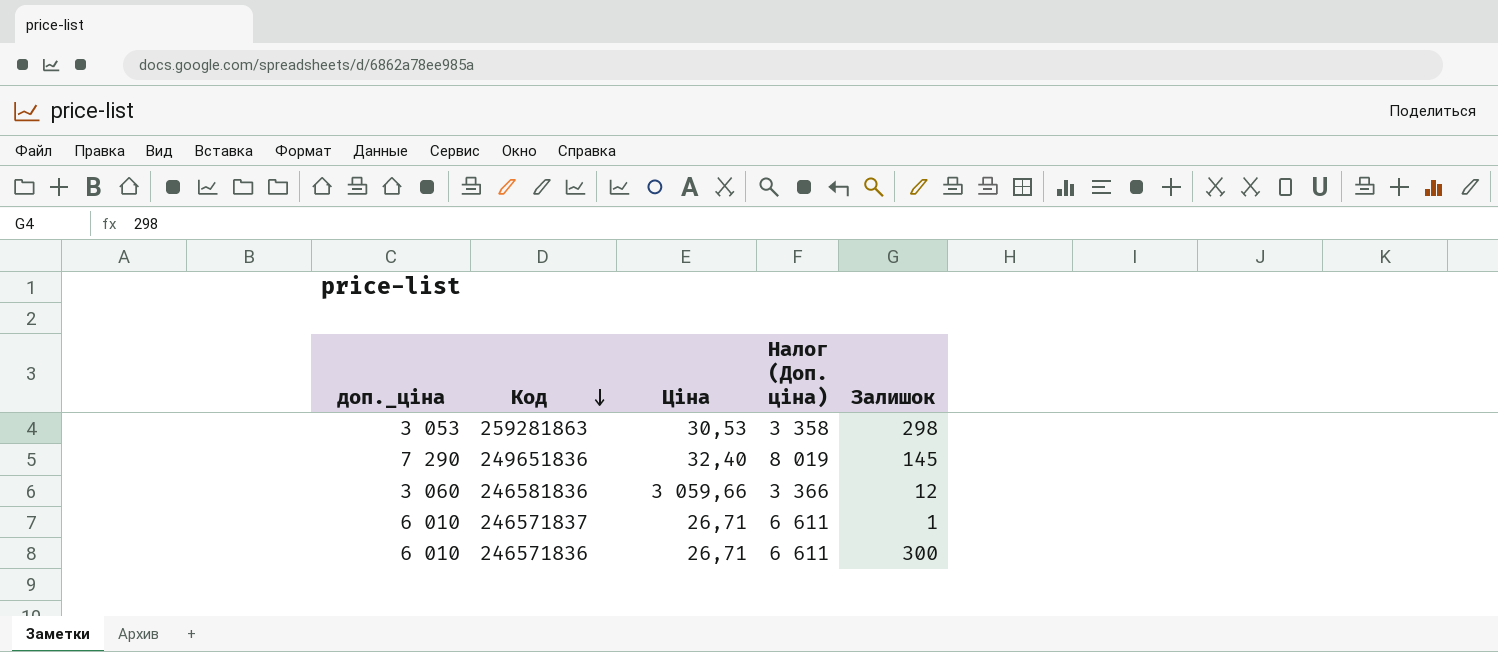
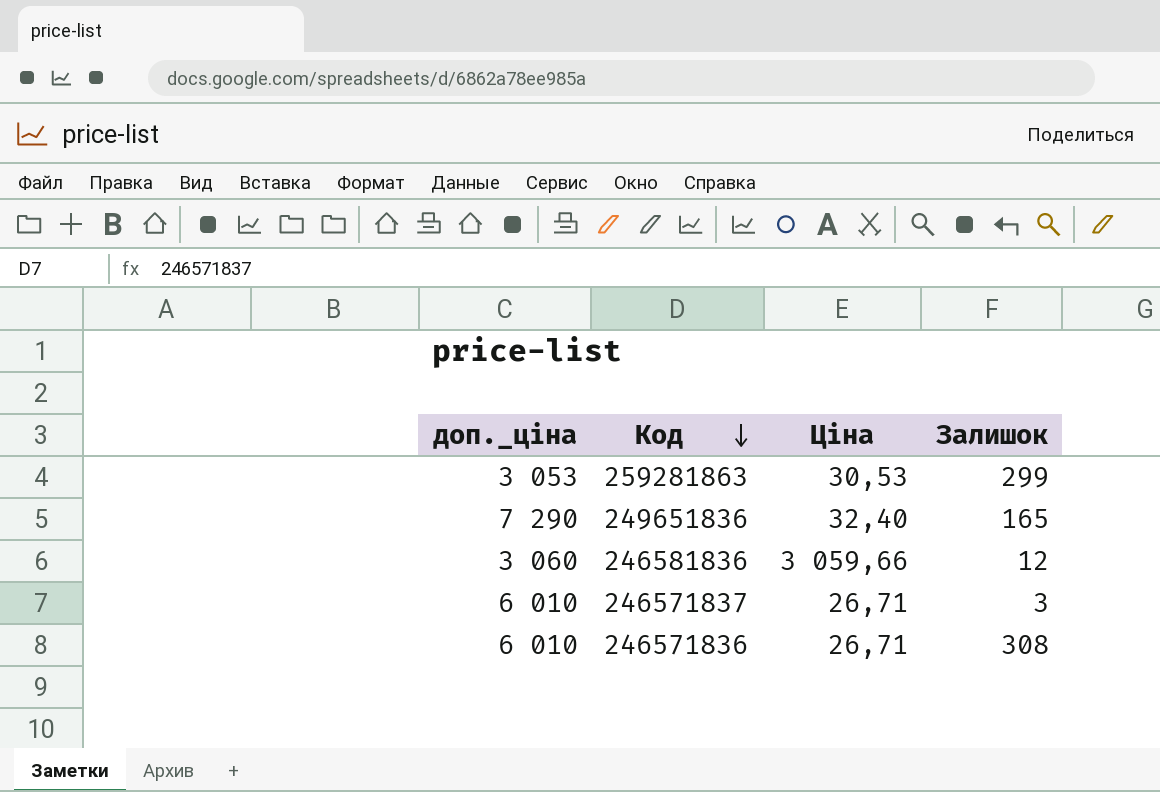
column Налог (Доп. ціна) | formula: [доп._ціна] * 1,1 -> none
259281863 | Залишок: 298 -> 299
249651836 | Залишок: 145 -> 165
246571837 | Залишок: 1 -> 3
246571836 | Залишок: 300 -> 308

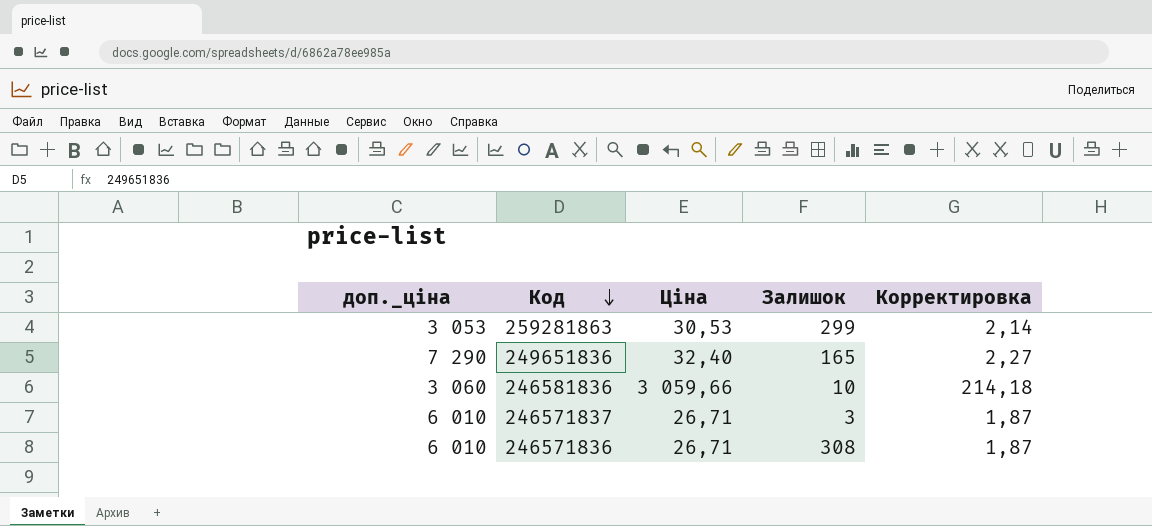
column Корректировка | formula: none -> [Ціна] * 0,07
246581836 | Залишок: 12 -> 10

